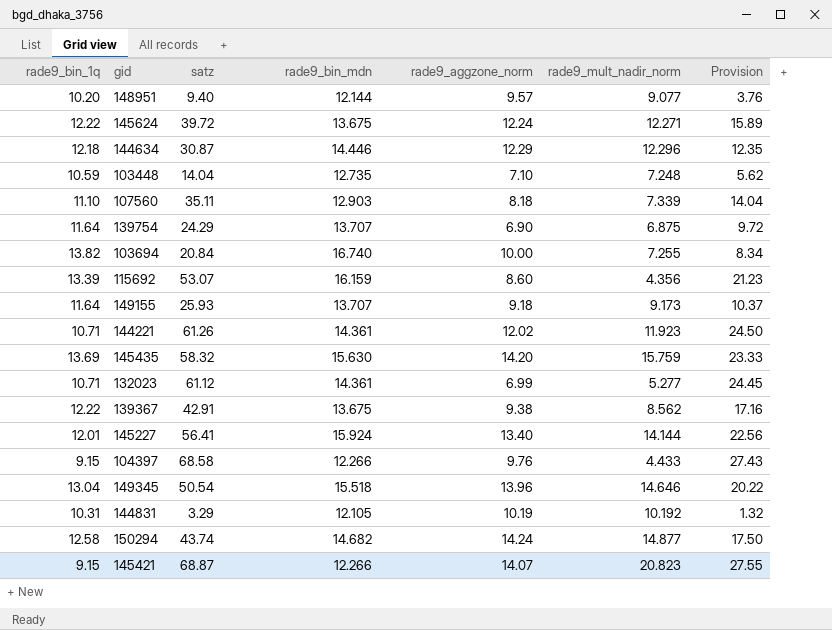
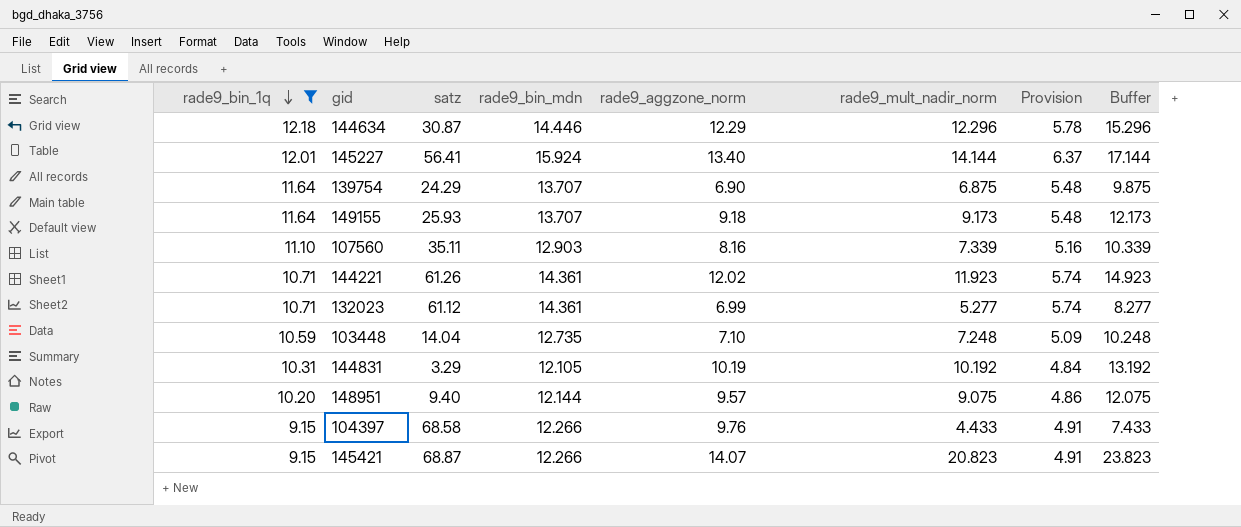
filter: none -> rade9_bin_1q <= 12.18
row order: none -> rade9_bin_1q descending
column Provision | formula: [satz] * 0.4 -> [rade9_bin_mdn] * 0.4
column Buffer | formula: none -> [rade9_mult_nadir_norm] + 3
107560 | rade9_aggzone_norm: 8.18 -> 8.16
148951 | rade9_mult_nadir_norm: 9.077 -> 9.075

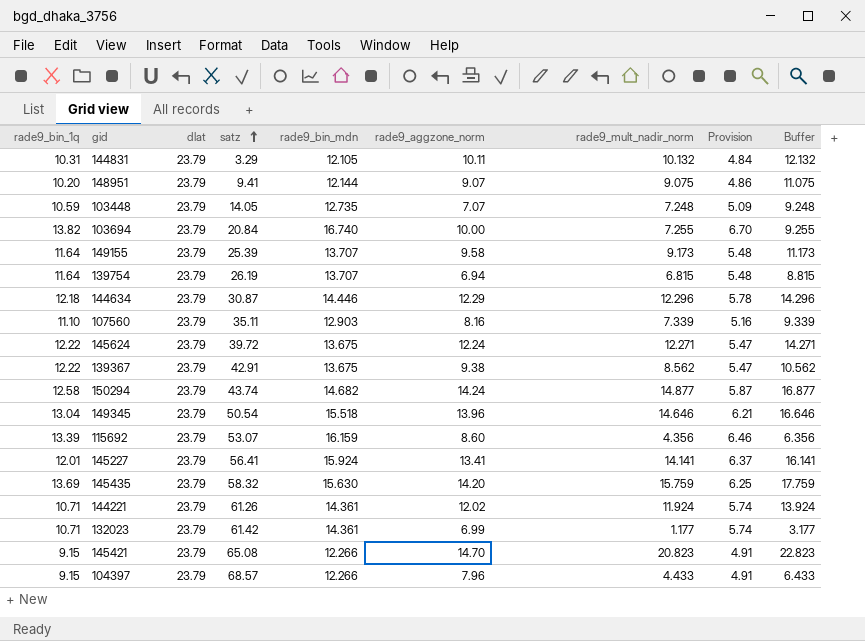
filter: rade9_bin_1q <= 12.18 -> none
row order: rade9_bin_1q descending -> satz ascending
column dlat | position: none -> 3
column Buffer | formula: [rade9_mult_nadir_norm] + 3 -> [rade9_mult_nadir_norm] + 2
144831 | rade9_aggzone_norm: 10.19 -> 10.11
144831 | rade9_mult_nadir_norm: 10.192 -> 10.132
148951 | satz: 9.40 -> 9.41
148951 | rade9_aggzone_norm: 9.57 -> 9.07
103448 | satz: 14.04 -> 14.05
103448 | rade9_aggzone_norm: 7.10 -> 7.07
149155 | satz: 25.93 -> 25.39
149155 | rade9_aggzone_norm: 9.18 -> 9.58
139754 | satz: 24.29 -> 26.19
139754 | rade9_aggzone_norm: 6.90 -> 6.94
139754 | rade9_mult_nadir_norm: 6.875 -> 6.815
145227 | rade9_aggzone_norm: 13.40 -> 13.41
145227 | rade9_mult_nadir_norm: 14.144 -> 14.141
144221 | rade9_mult_nadir_norm: 11.923 -> 11.924
132023 | satz: 61.12 -> 61.42
132023 | rade9_mult_nadir_norm: 5.277 -> 1.177
145421 | satz: 68.87 -> 65.08
145421 | rade9_aggzone_norm: 14.07 -> 14.70
104397 | satz: 68.58 -> 68.57
104397 | rade9_aggzone_norm: 9.76 -> 7.96

